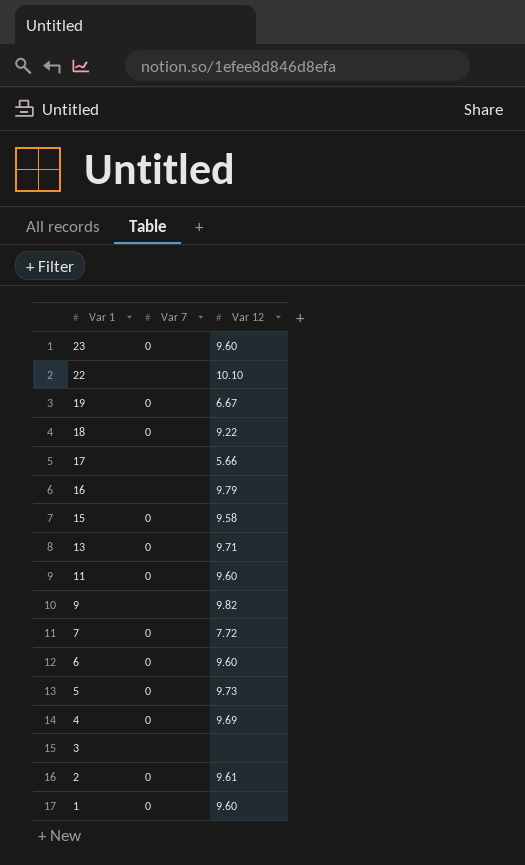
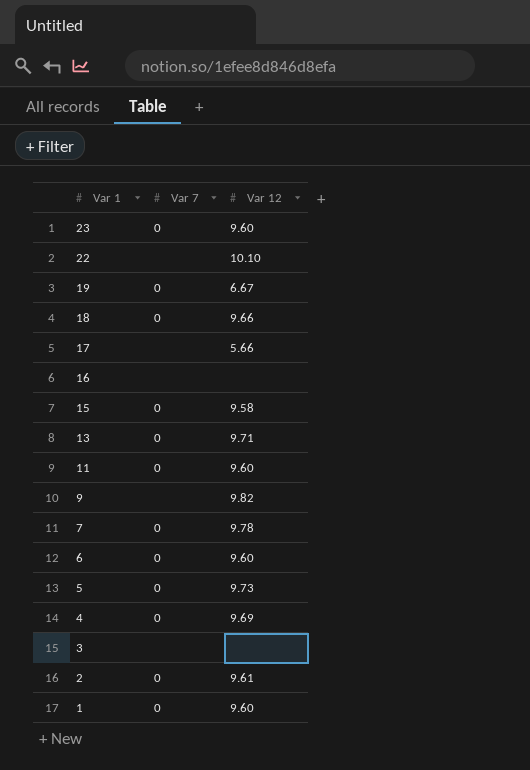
18 | Var 12: 9.22 -> 9.66
16 | Var 12: 9.79 -> none
7 | Var 12: 7.72 -> 9.78

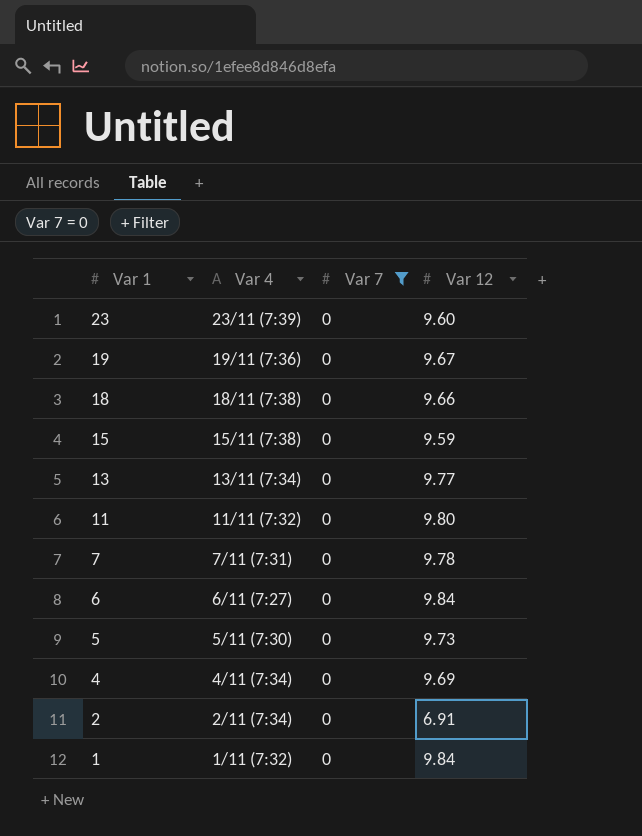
filter: none -> Var 7 = 0
column Var 4 | position: none -> 2
19 | Var 12: 6.67 -> 9.67
15 | Var 12: 9.58 -> 9.59
13 | Var 12: 9.71 -> 9.77
11 | Var 12: 9.60 -> 9.80
6 | Var 12: 9.60 -> 9.84
2 | Var 12: 9.61 -> 6.91
1 | Var 12: 9.60 -> 9.84

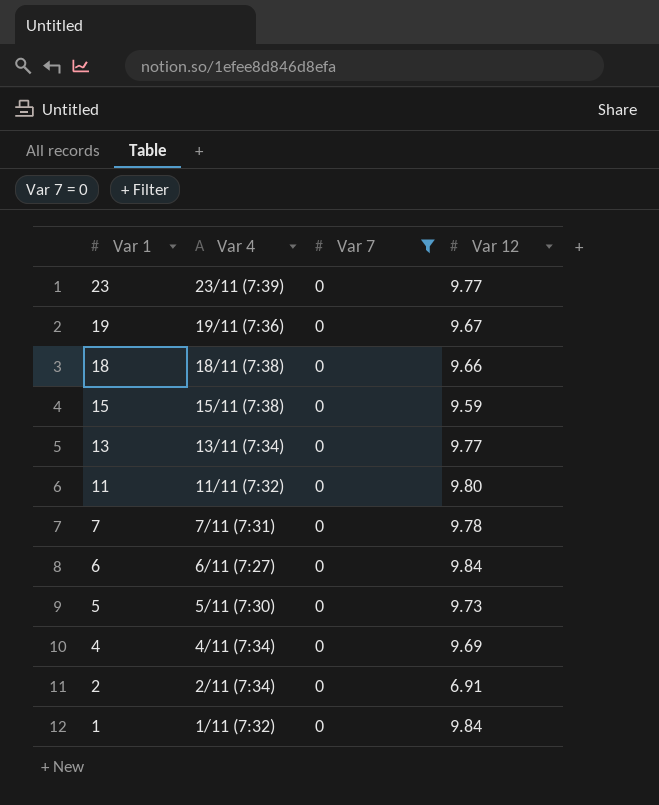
23 | Var 12: 9.60 -> 9.77

